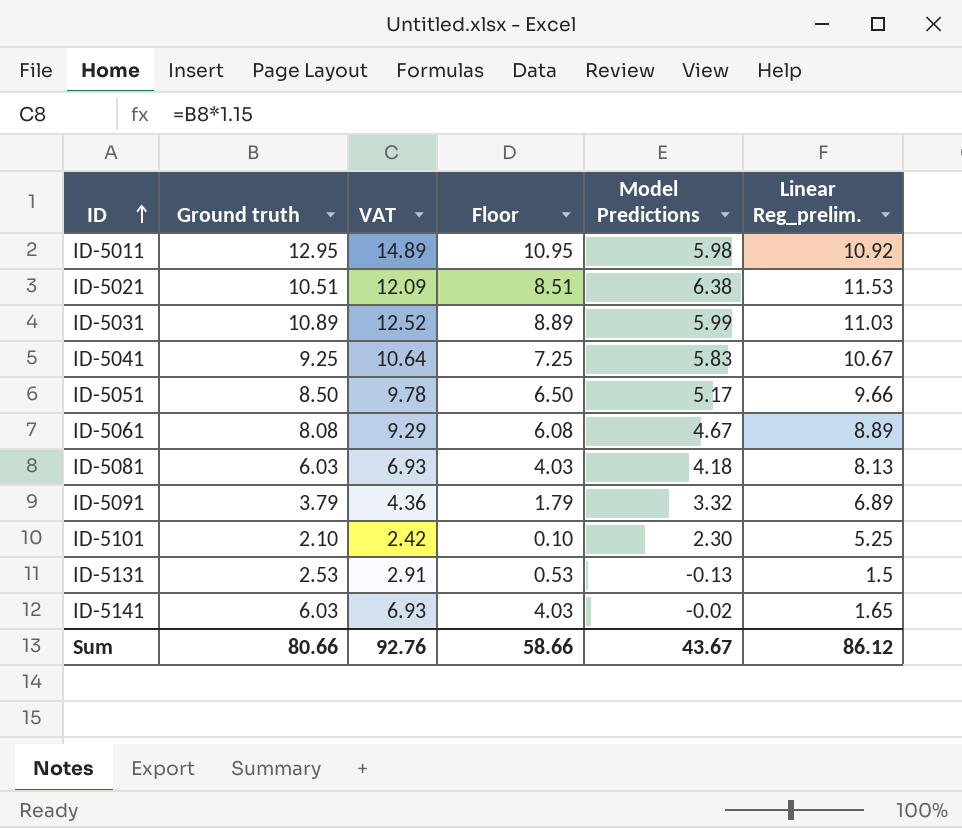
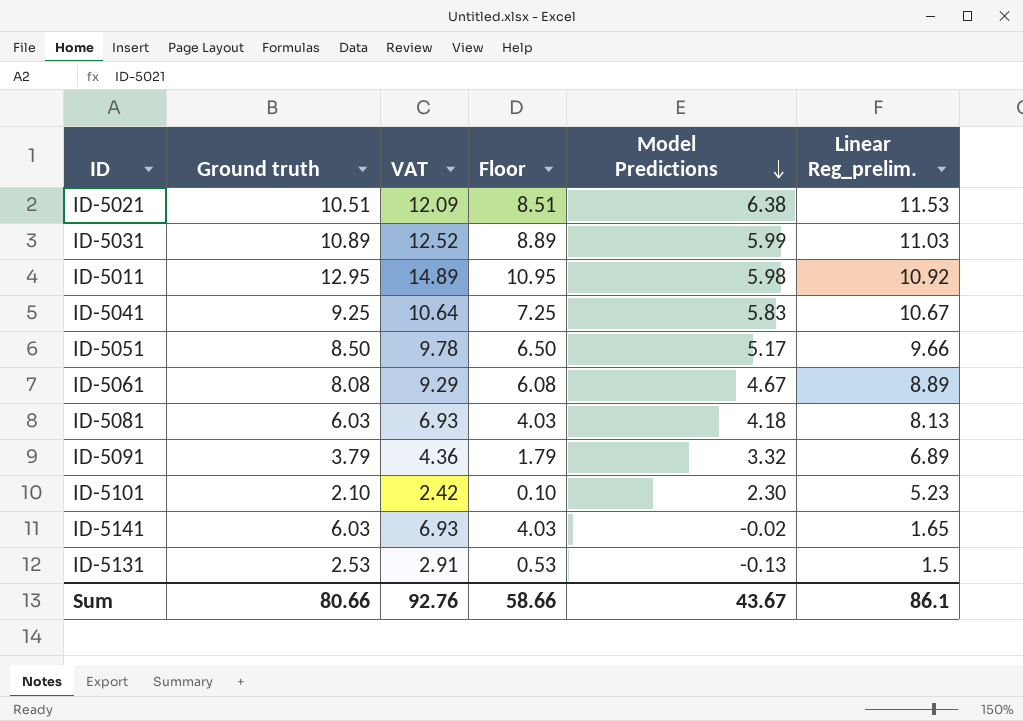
row order: ID ascending -> Model Predictions descending
ID-5101 | Linear Reg_prelim.: 5.25 -> 5.23
Sum | Linear Reg_prelim.: 86.12 -> 86.1

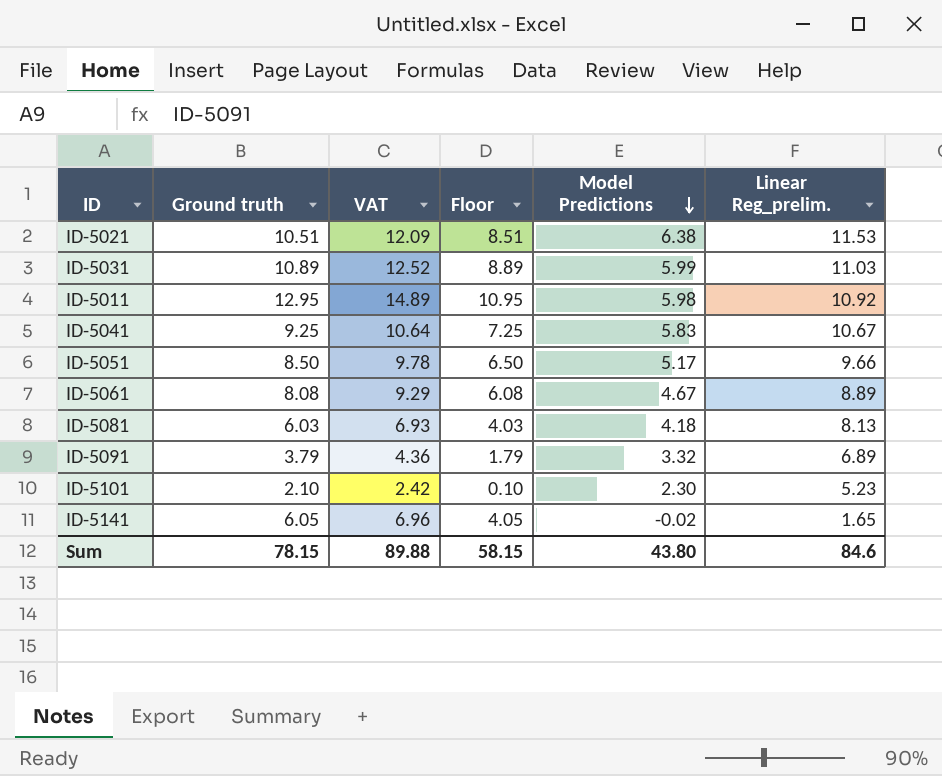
row ID-5131: 2.53 | 2.91 | 0.53 | -0.13 | 1.5 -> none
ID-5141 | Ground truth: 6.03 -> 6.05
ID-5141 | VAT: 6.93 -> 6.96
ID-5141 | Floor: 4.03 -> 4.05
Sum | Ground truth: 80.66 -> 78.15
Sum | VAT: 92.76 -> 89.88
Sum | Floor: 58.66 -> 58.15
Sum | Model Predictions: 43.67 -> 43.80
Sum | Linear Reg_prelim.: 86.1 -> 84.6

